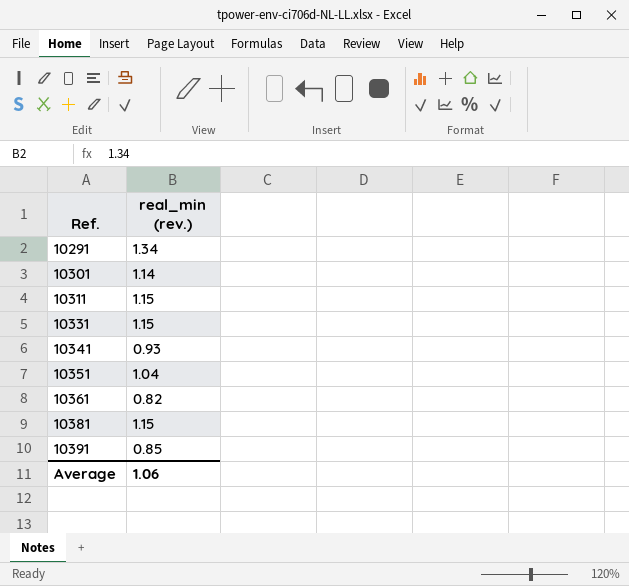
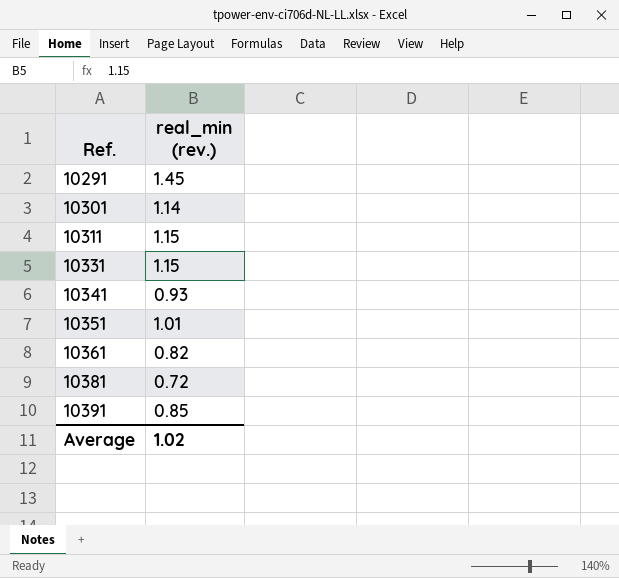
10291 | real_min (rev.): 1.34 -> 1.45
10351 | real_min (rev.): 1.04 -> 1.01
10381 | real_min (rev.): 1.15 -> 0.72
Average | real_min (rev.): 1.06 -> 1.02

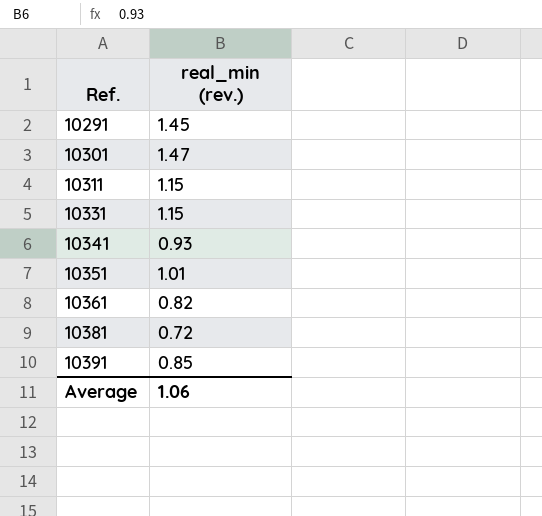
10301 | real_min (rev.): 1.14 -> 1.47
Average | real_min (rev.): 1.02 -> 1.06

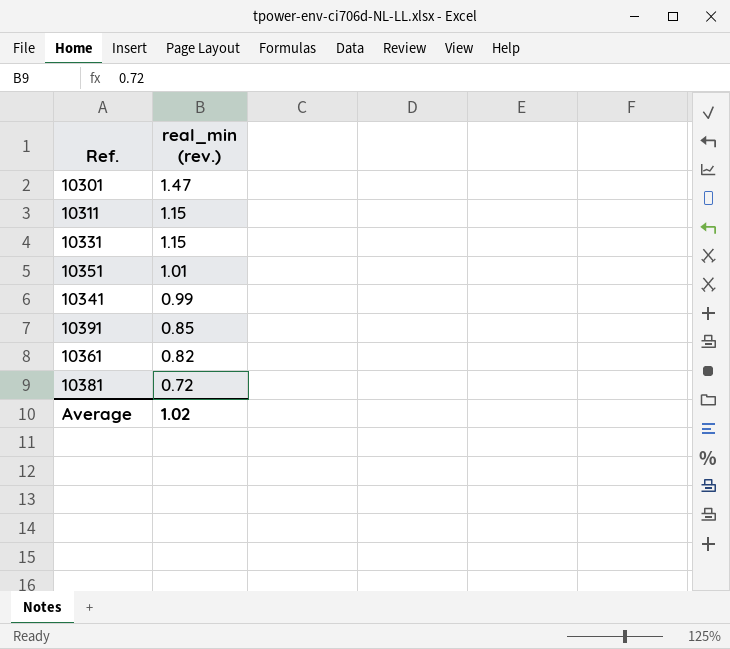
row order: Ref. ascending -> real_min (rev.) descending
row 10291: 1.45 -> none
10341 | real_min (rev.): 0.93 -> 0.99
Average | real_min (rev.): 1.06 -> 1.02

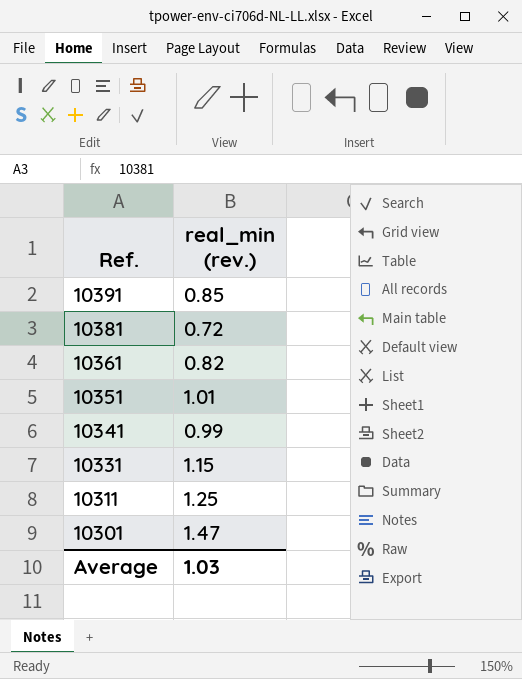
row order: real_min (rev.) descending -> Ref. descending
10311 | real_min (rev.): 1.15 -> 1.25
Average | real_min (rev.): 1.02 -> 1.03

